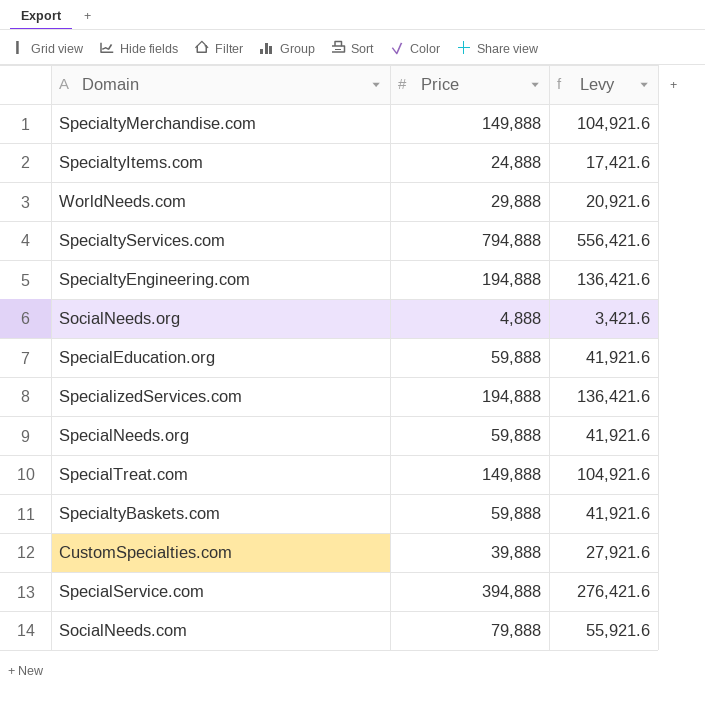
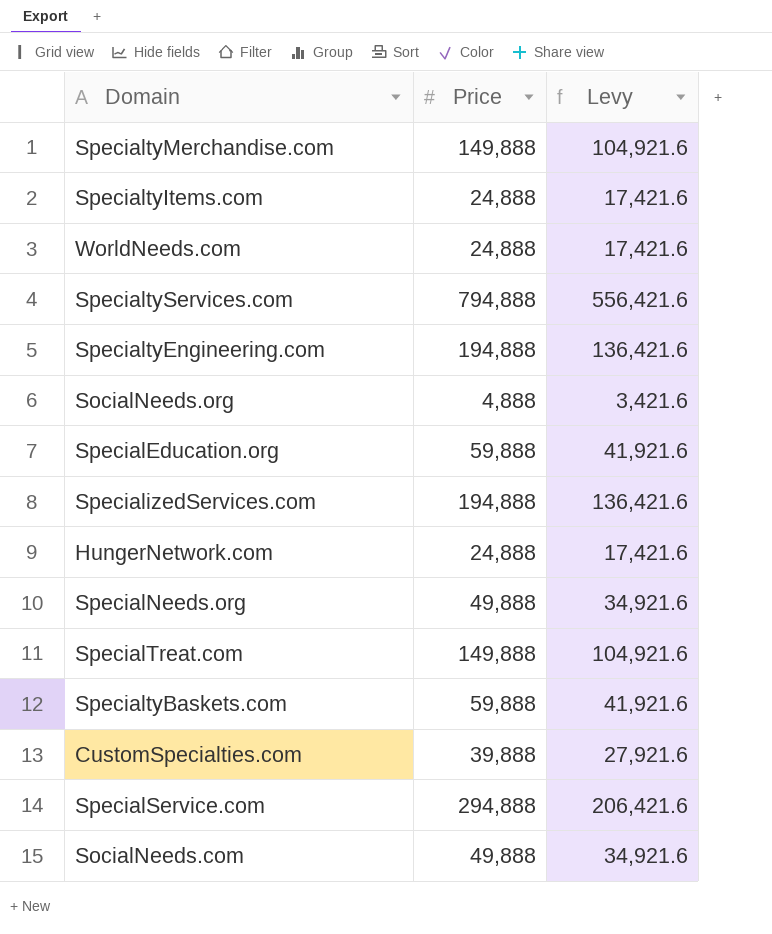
WorldNeeds.com | Price: 29,888 -> 24,888
WorldNeeds.com | Levy: 20,921.6 -> 17,421.6
row HungerNetwork.com: none -> 24,888 | 17,421.6
SpecialNeeds.org | Price: 59,888 -> 49,888
SpecialNeeds.org | Levy: 41,921.6 -> 34,921.6
SpecialService.com | Price: 394,888 -> 294,888
SpecialService.com | Levy: 276,421.6 -> 206,421.6
SocialNeeds.com | Price: 79,888 -> 49,888
SocialNeeds.com | Levy: 55,921.6 -> 34,921.6

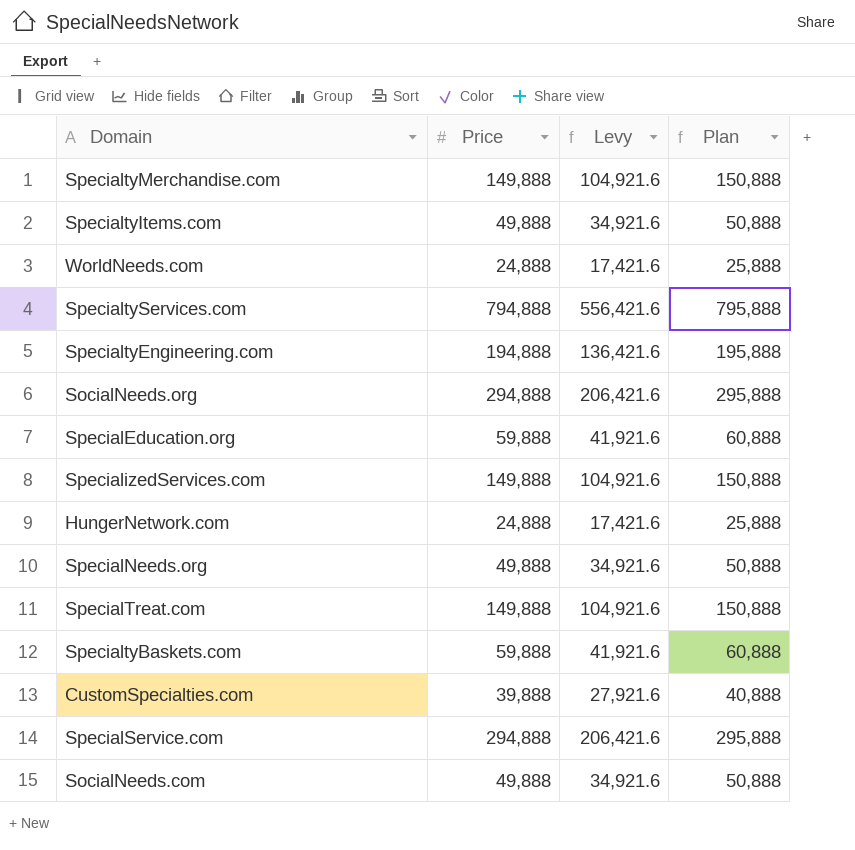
column Plan | formula: none -> [Price] + 1000
SpecialtyItems.com | Price: 24,888 -> 49,888
SpecialtyItems.com | Levy: 17,421.6 -> 34,921.6
SocialNeeds.org | Price: 4,888 -> 294,888
SocialNeeds.org | Levy: 3,421.6 -> 206,421.6
SpecializedServices.com | Price: 194,888 -> 149,888
SpecializedServices.com | Levy: 136,421.6 -> 104,921.6

